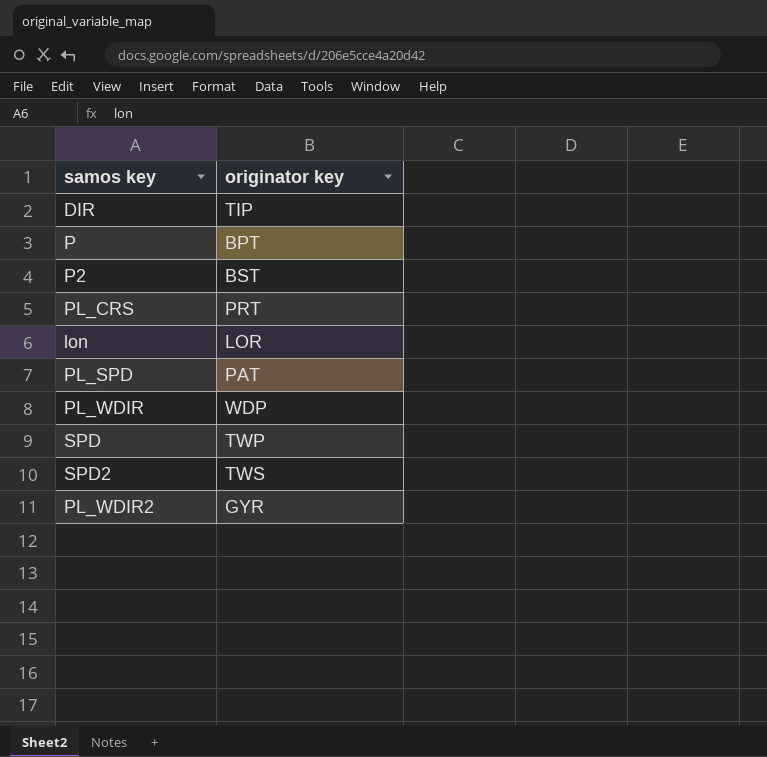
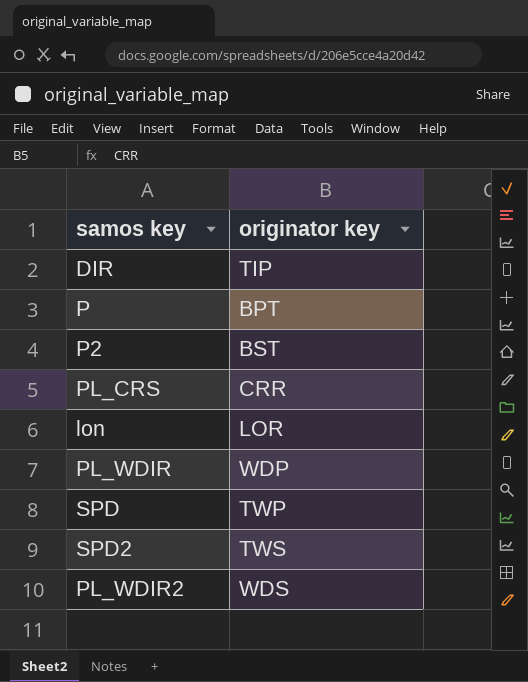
row PL_SPD: PAT -> none
PL_CRS | originator key: PRT -> CRR
PL_WDIR2 | originator key: GYR -> WDS

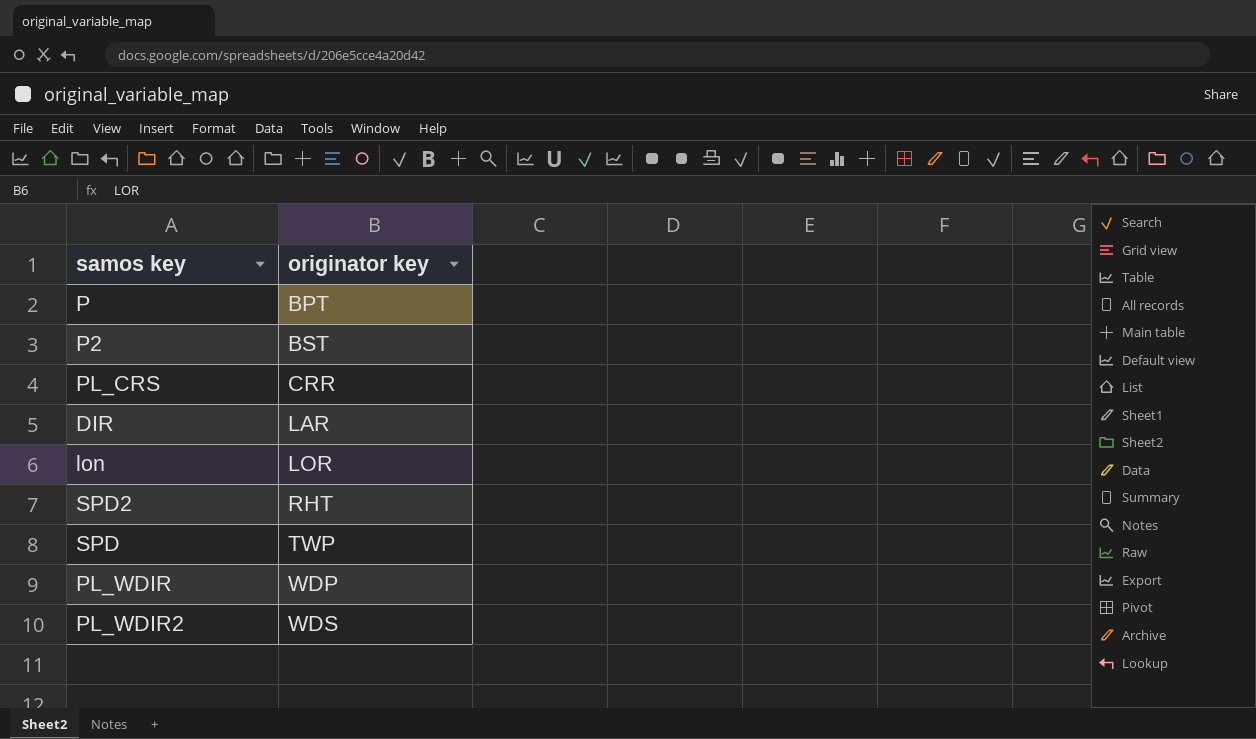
row order: none -> originator key ascending
DIR | originator key: TIP -> LAR
SPD2 | originator key: TWS -> RHT

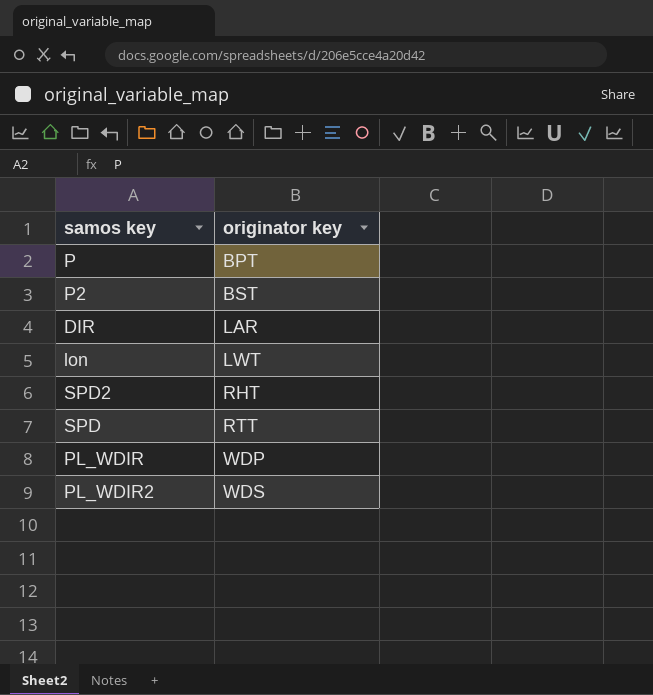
row PL_CRS: CRR -> none
lon | originator key: LOR -> LWT
SPD | originator key: TWP -> RTT

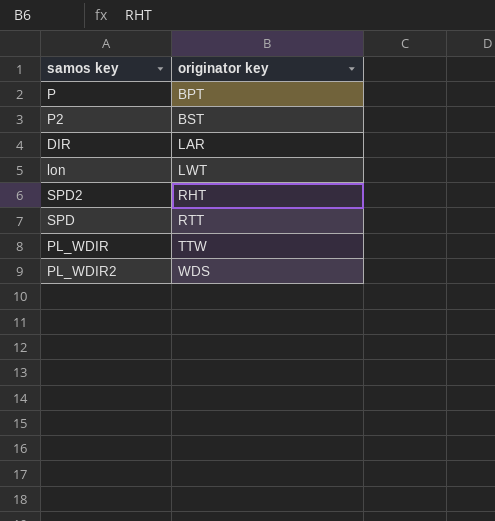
PL_WDIR | originator key: WDP -> TTW

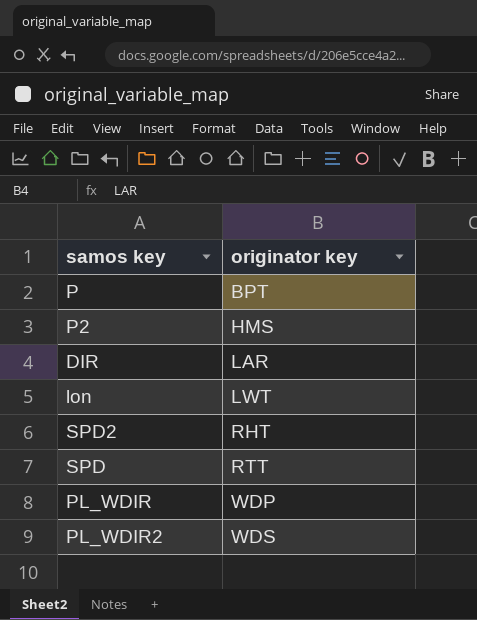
P2 | originator key: BST -> HMS
PL_WDIR | originator key: TTW -> WDP

